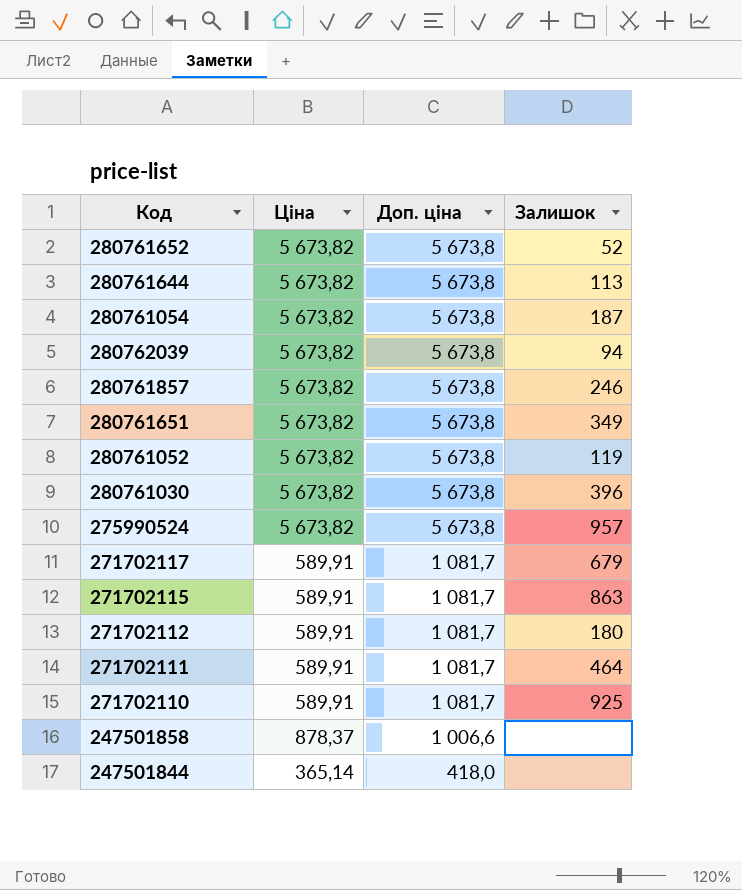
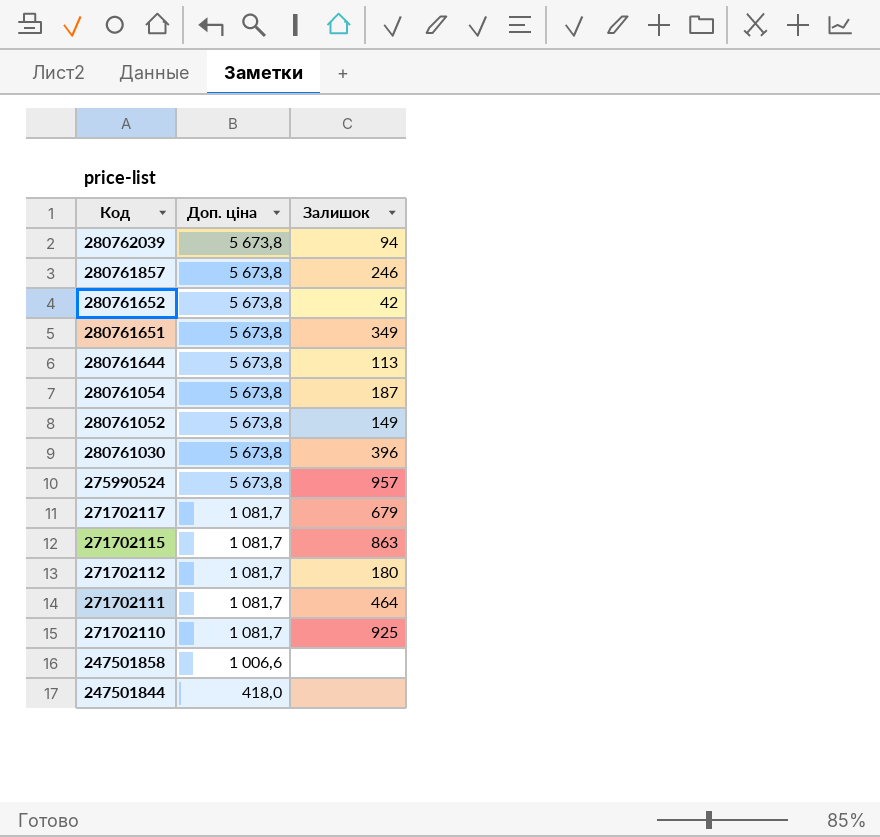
row order: Доп. ціна descending -> Код descending
column Ціна | position: 2 -> none
280761652 | Залишок: 52 -> 42
280761052 | Залишок: 119 -> 149

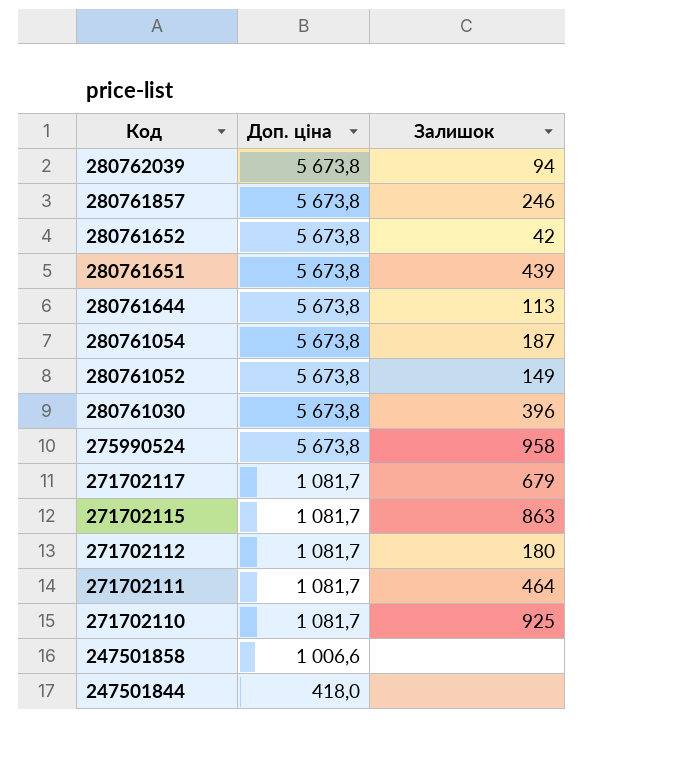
280761651 | Залишок: 349 -> 439
275990524 | Залишок: 957 -> 958

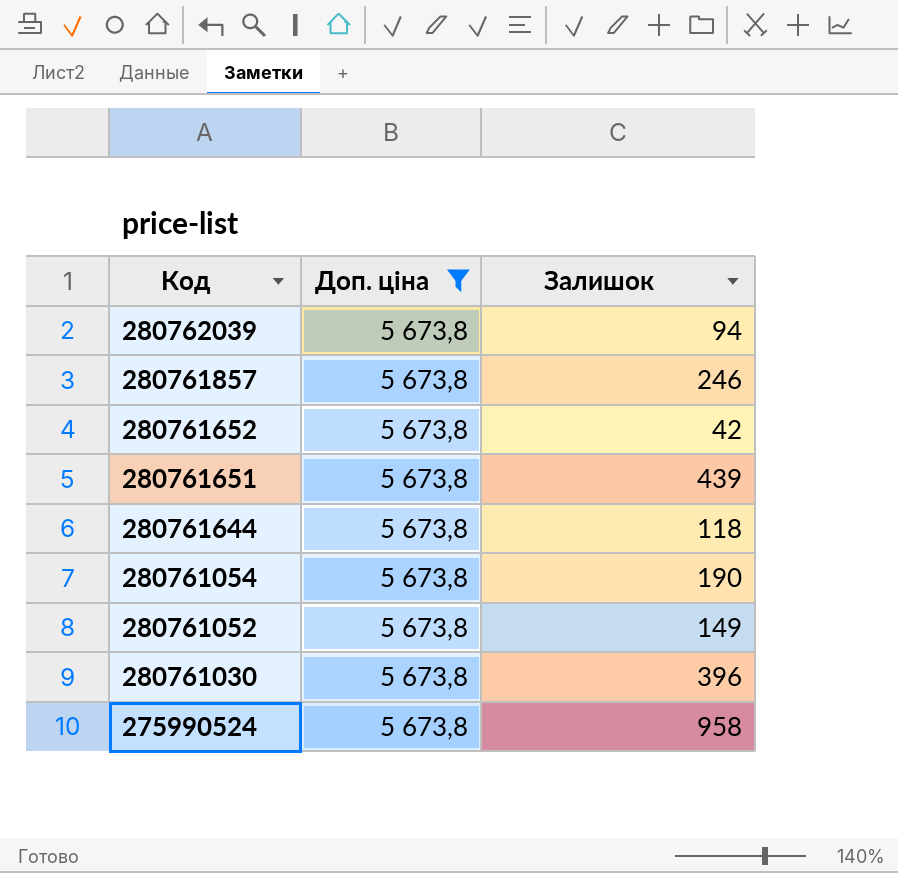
filter: none -> Доп. ціна = 5 673,8
280761644 | Залишок: 113 -> 118
280761054 | Залишок: 187 -> 190

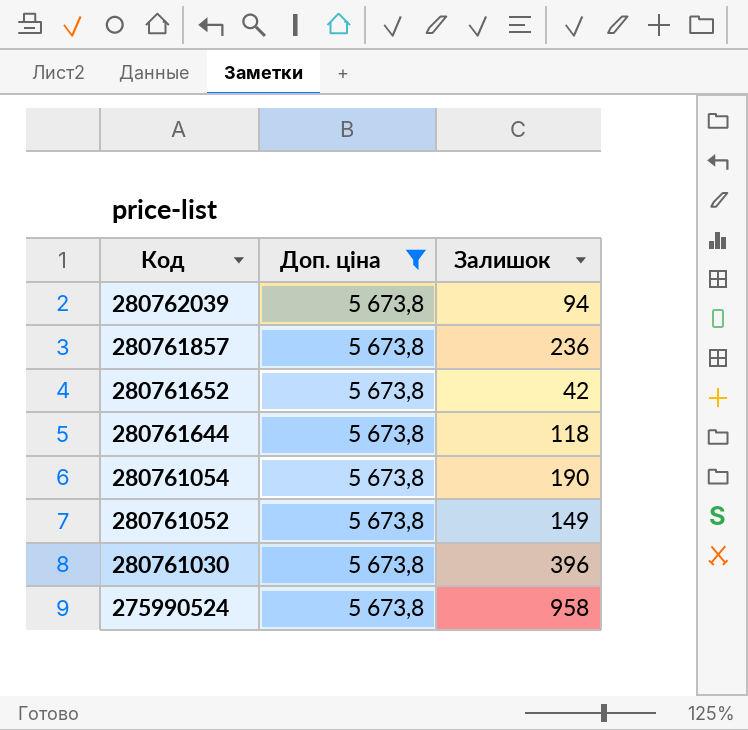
row 280761651: 5 673,8 | 439 -> none
280761857 | Залишок: 246 -> 236

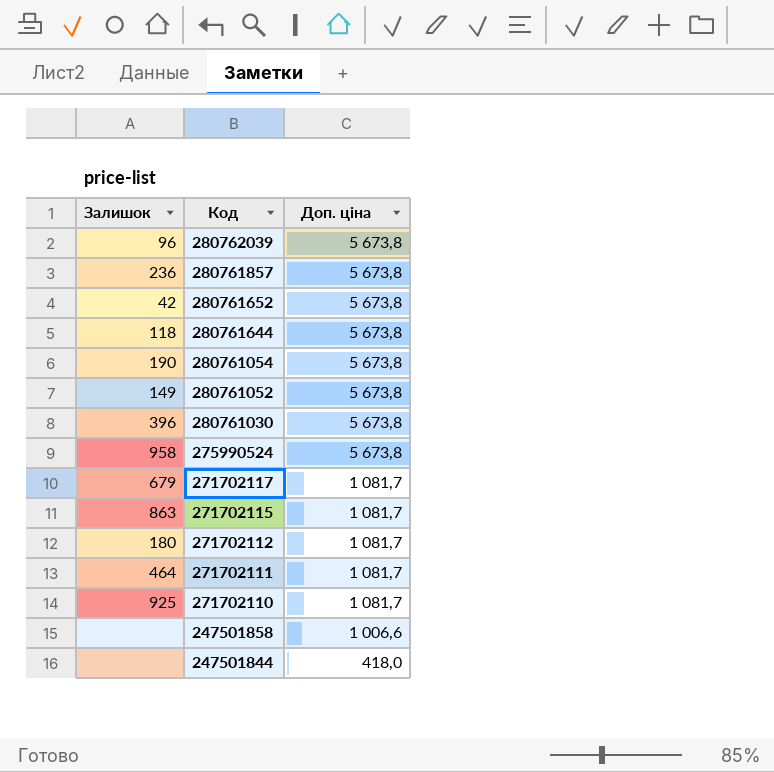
filter: Доп. ціна = 5 673,8 -> none
column Залишок | position: 3 -> 1
280762039 | Залишок: 94 -> 96

